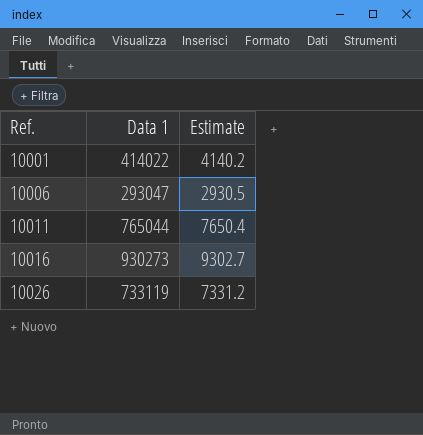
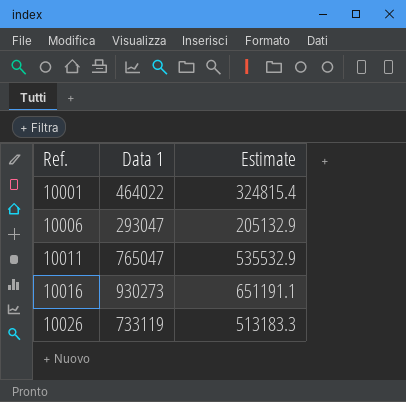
column Estimate | formula: [Data 1] * 0.01 -> [Data 1] * 0.7
10001 | Data 1: 414022 -> 464022
10011 | Data 1: 765044 -> 765047

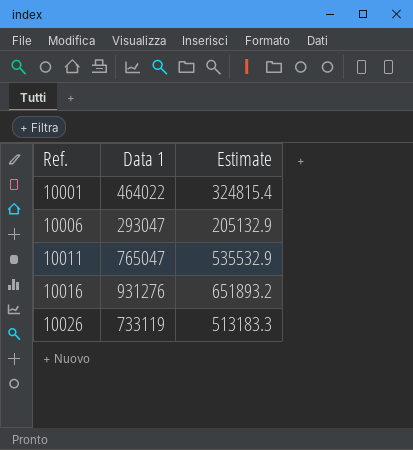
10016 | Data 1: 930273 -> 931276
10016 | Estimate: 651191.1 -> 651893.2

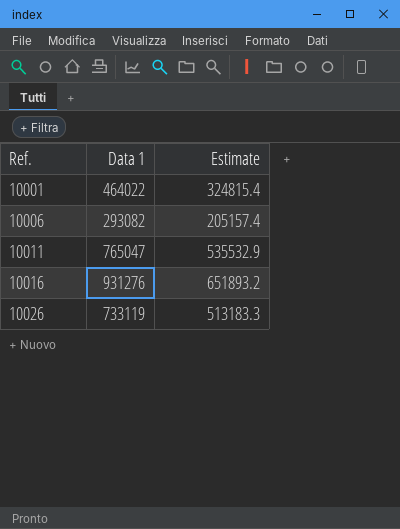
10006 | Data 1: 293047 -> 293082
10006 | Estimate: 205132.9 -> 205157.4

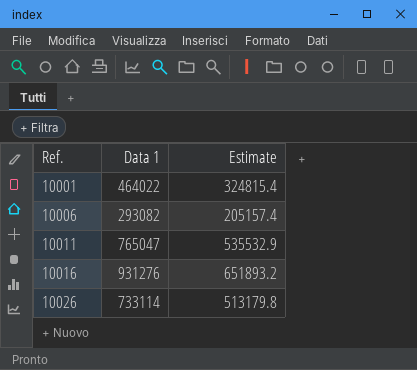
10026 | Data 1: 733119 -> 733114
10026 | Estimate: 513183.3 -> 513179.8

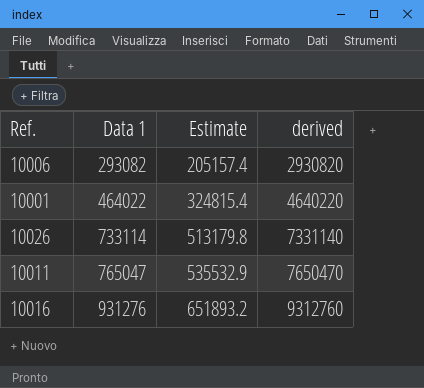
row order: Ref. ascending -> Data 1 ascending
column derived | formula: none -> [Data 1] * 10

